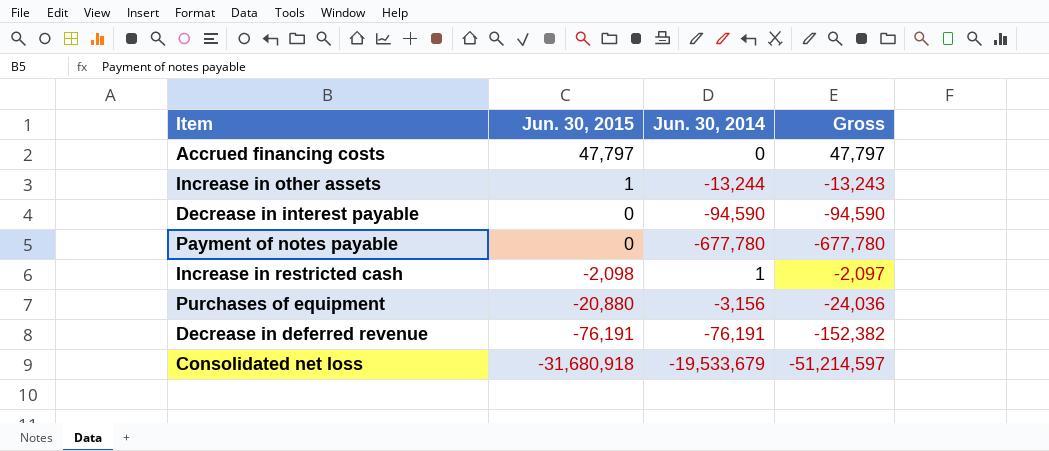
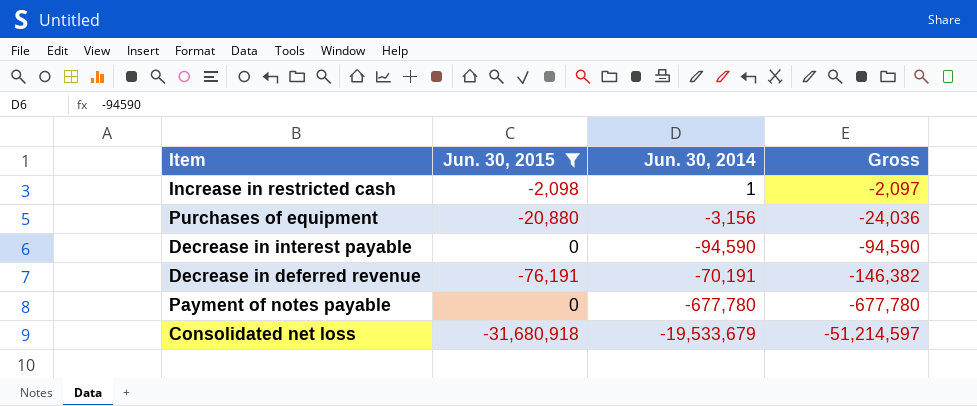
filter: none -> Jun. 30, 2015 <= 0
row order: Jun. 30, 2015 descending -> Gross descending
Decrease in deferred revenue | Jun. 30, 2014: -76,191 -> -70,191
Decrease in deferred revenue | Gross: -152,382 -> -146,382

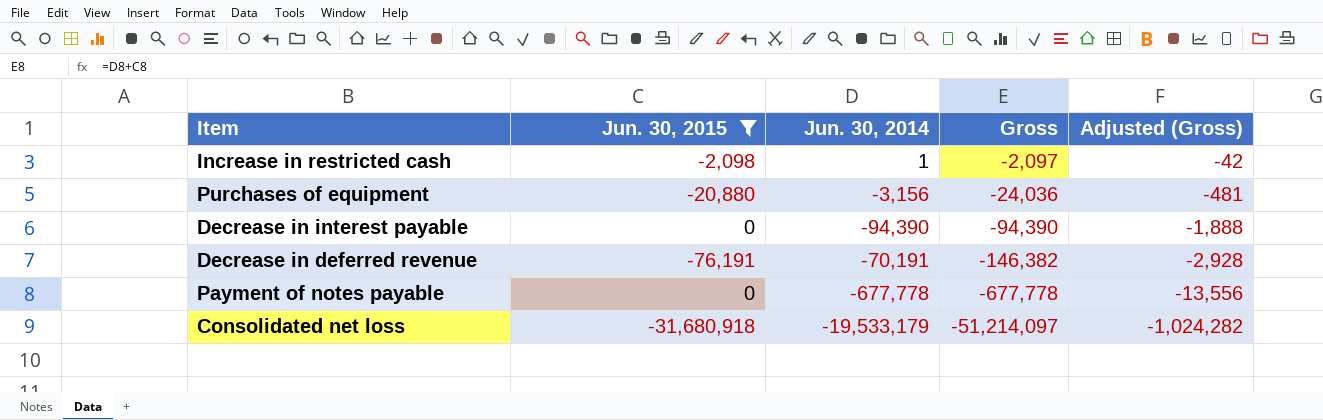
column Adjusted (Gross) | formula: none -> [Gross] * 0.02
Decrease in interest payable | Jun. 30, 2014: -94,590 -> -94,390
Decrease in interest payable | Gross: -94,590 -> -94,390
Payment of notes payable | Jun. 30, 2014: -677,780 -> -677,778
Payment of notes payable | Gross: -677,780 -> -677,778
Consolidated net loss | Jun. 30, 2014: -19,533,679 -> -19,533,179
Consolidated net loss | Gross: -51,214,597 -> -51,214,097

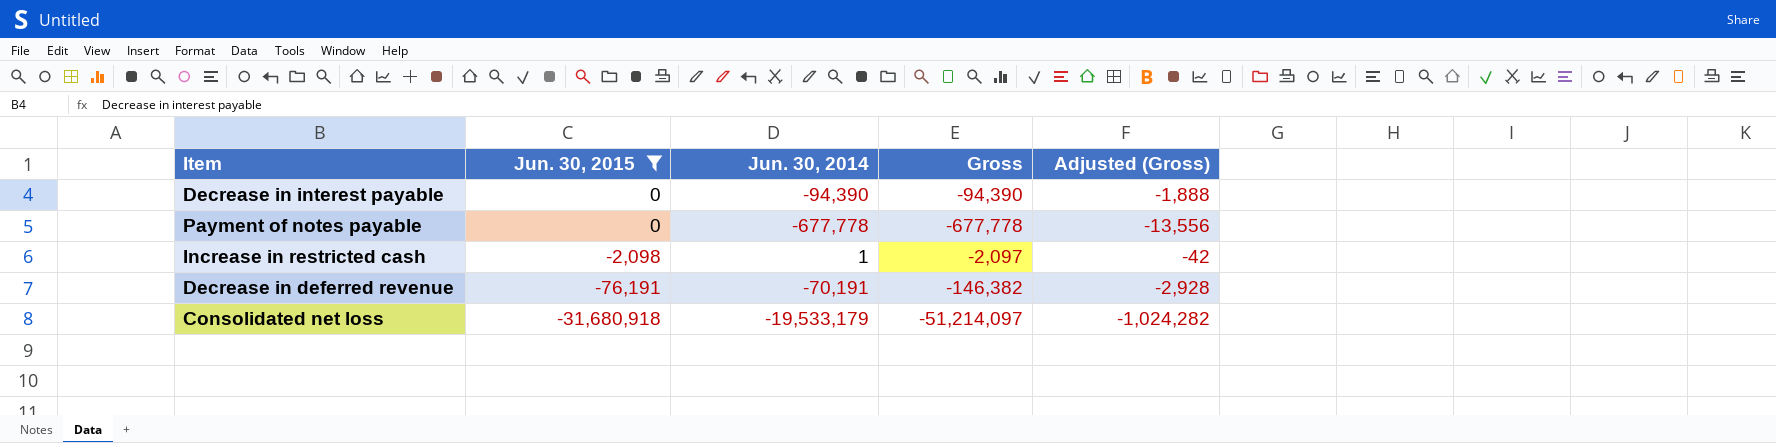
row order: Gross descending -> Jun. 30, 2015 descending
row Purchases of equipment: -20,880 | -3,156 | -24,036 | -481 -> none

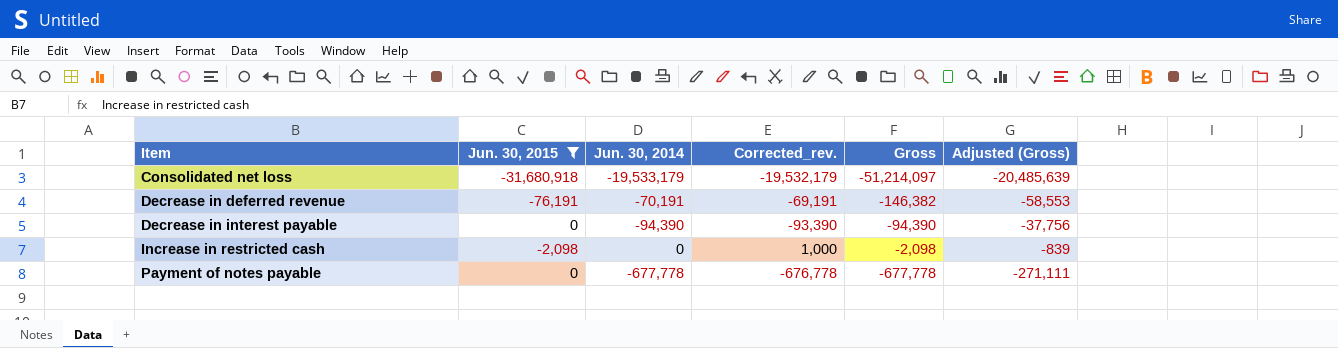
row order: Jun. 30, 2015 descending -> Item ascending
column Corrected_rev. | formula: none -> [Jun. 30, 2014] + 1000
column Adjusted (Gross) | formula: [Gross] * 0.02 -> [Gross] * 0.4
Increase in restricted cash | Jun. 30, 2014: 1 -> 0
Increase in restricted cash | Gross: -2,097 -> -2,098

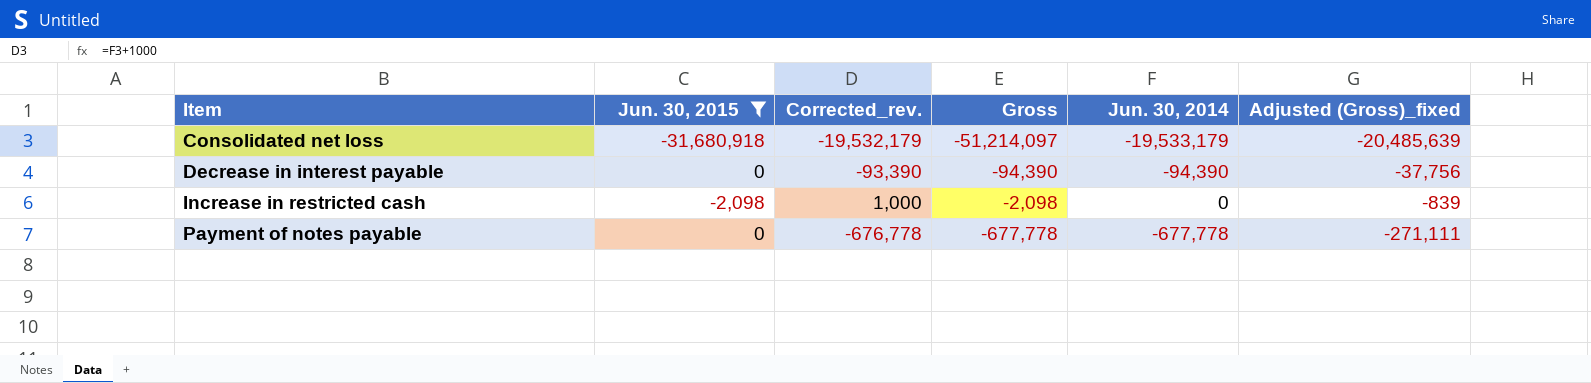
column Jun. 30, 2014 | position: 3 -> 5
column name: Adjusted (Gross) -> Adjusted (Gross)_fixed
row Decrease in deferred revenue: -76,191 | -70,191 | -69,191 | -146,382 | -58,553 -> none

